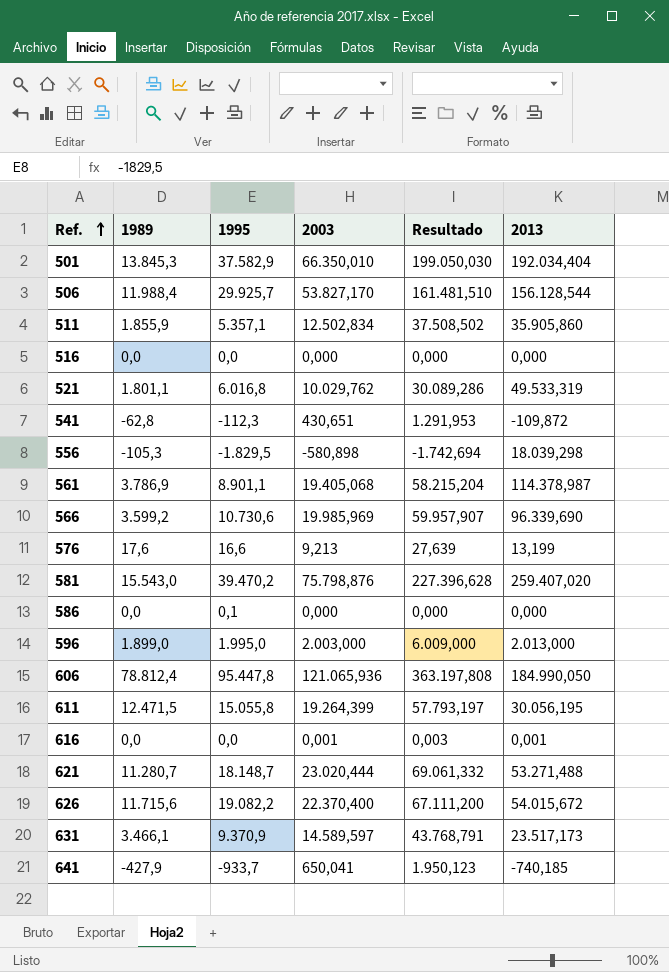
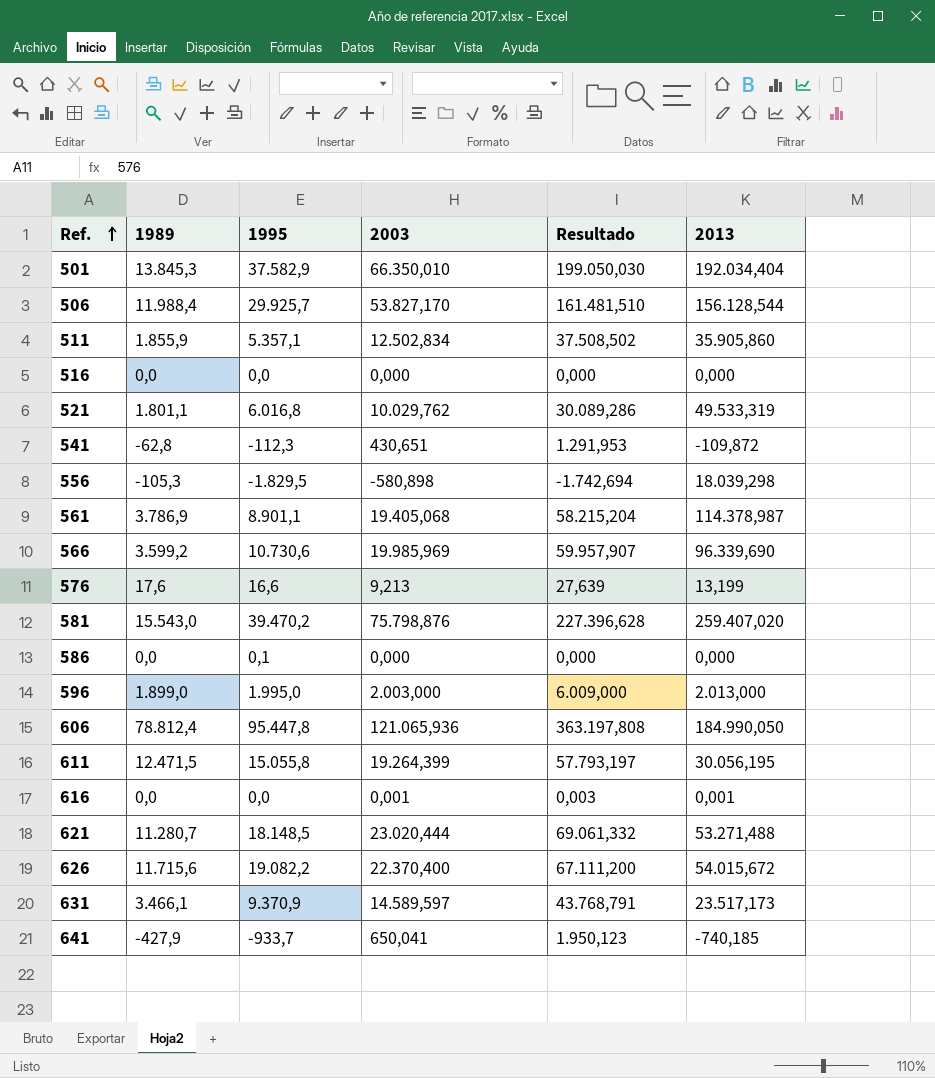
621 | 1995: 18.148,7 -> 18.148,5

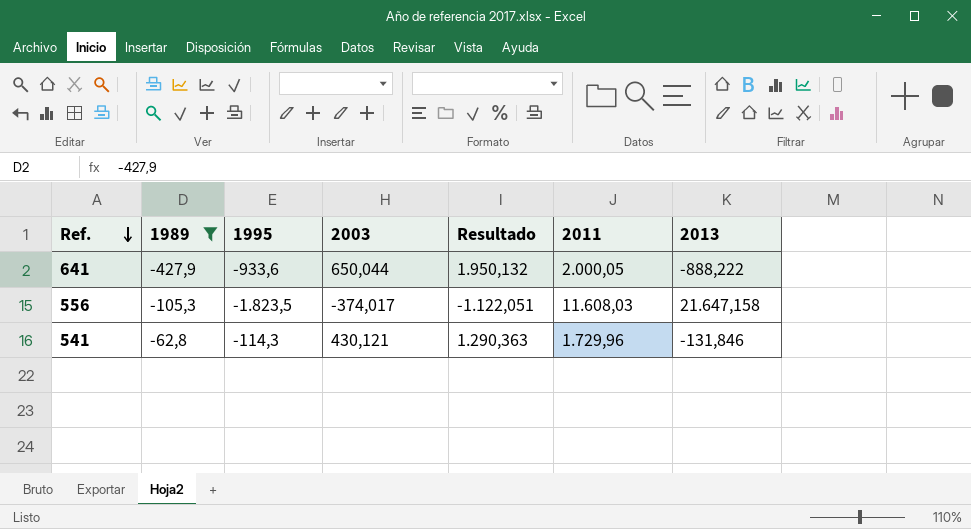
filter: none -> 1989 <= -62,8
row order: Ref. ascending -> Ref. descending
column 2011 | position: none -> 6
641 | 1995: -933,7 -> -933,6
641 | 2003: 650,041 -> 650,044
641 | Resultado: 1.950,123 -> 1.950,132
641 | 2013: -740,185 -> -888,222
556 | 1995: -1.829,5 -> -1.823,5
556 | 2003: -580,898 -> -374,017
556 | Resultado: -1.742,694 -> -1.122,051
556 | 2013: 18.039,298 -> 21.647,158
541 | 1995: -112,3 -> -114,3
541 | 2003: 430,651 -> 430,121
541 | Resultado: 1.291,953 -> 1.290,363
541 | 2013: -109,872 -> -131,846

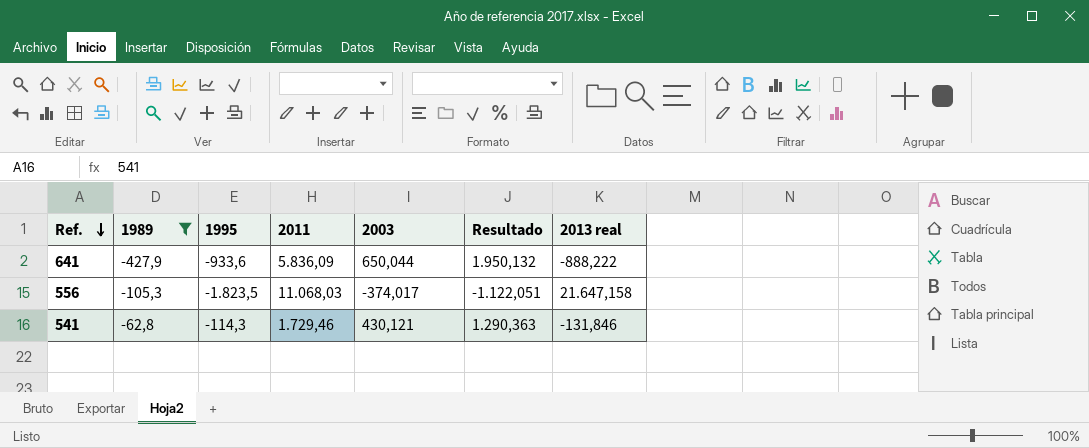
column 2011 | position: 6 -> 4
column name: 2013 -> 2013 real
641 | 2011: 2.000,05 -> 5.836,09
556 | 2011: 11.608,03 -> 11.068,03
541 | 2011: 1.729,96 -> 1.729,46

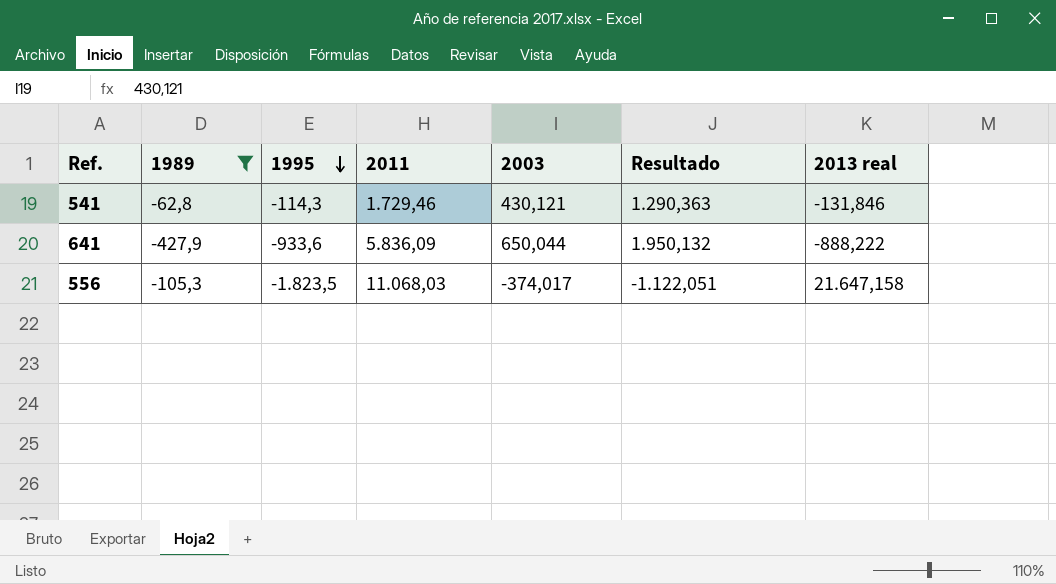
row order: Ref. descending -> 1995 descending

